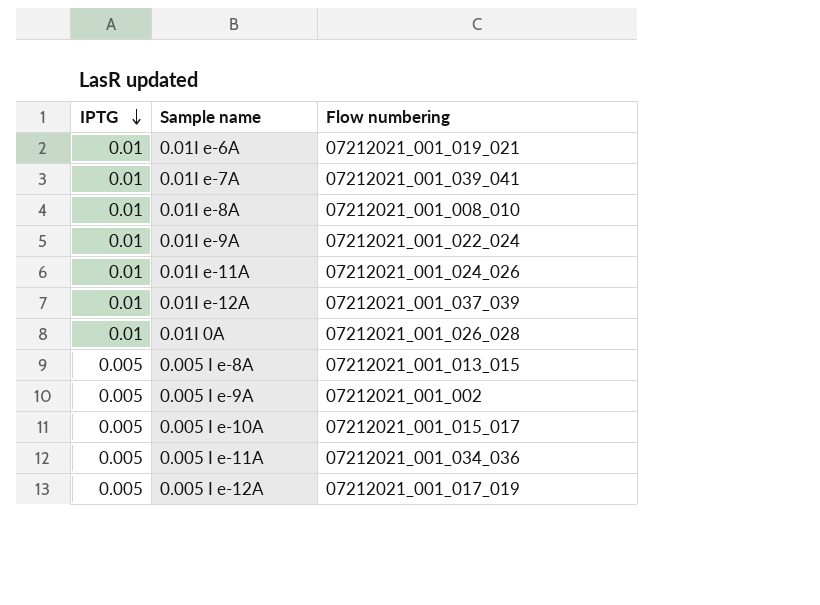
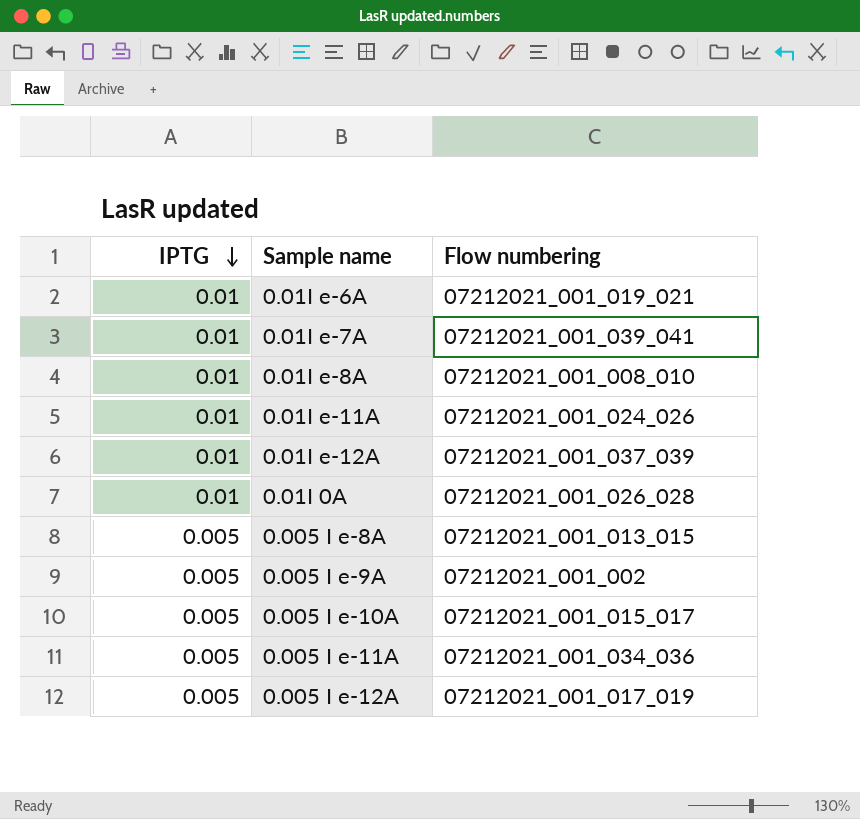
row 0.01I e-9A: 0.01 | 07212021_001_022_024 -> none

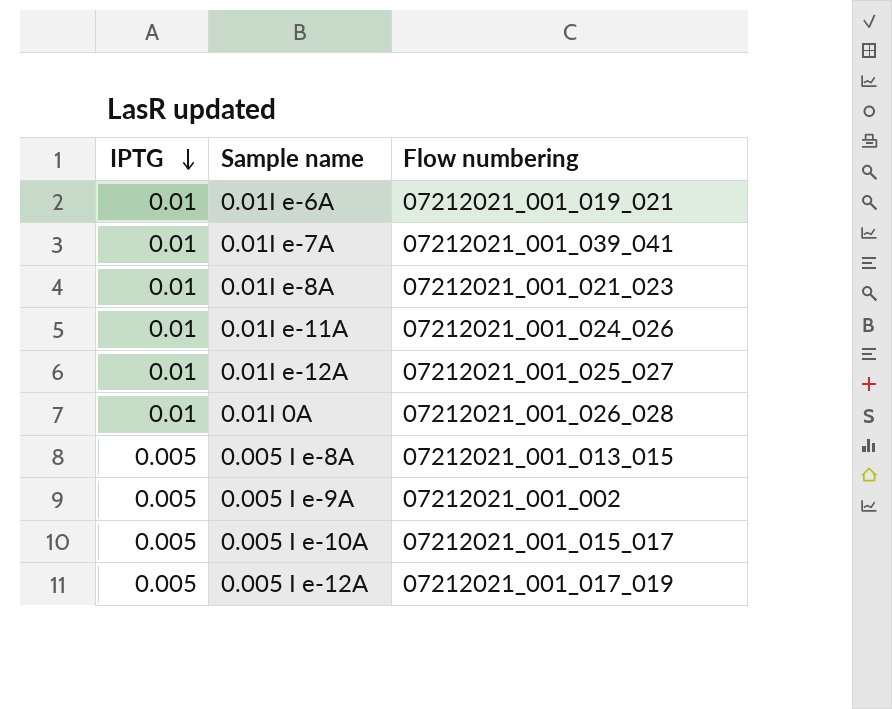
row 0.005 I e-11A: 0.005 | 07212021_001_034_036 -> none
0.01I e-8A | Flow numbering: 07212021_001_008_010 -> 07212021_001_021_023
0.01I e-12A | Flow numbering: 07212021_001_037_039 -> 07212021_001_025_027

